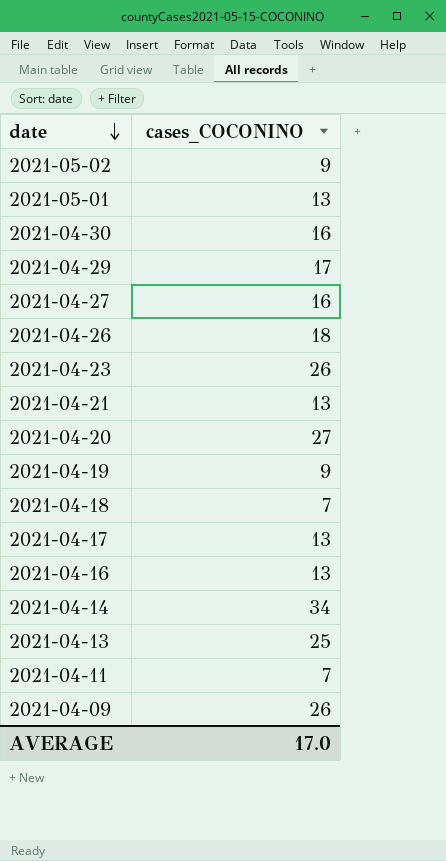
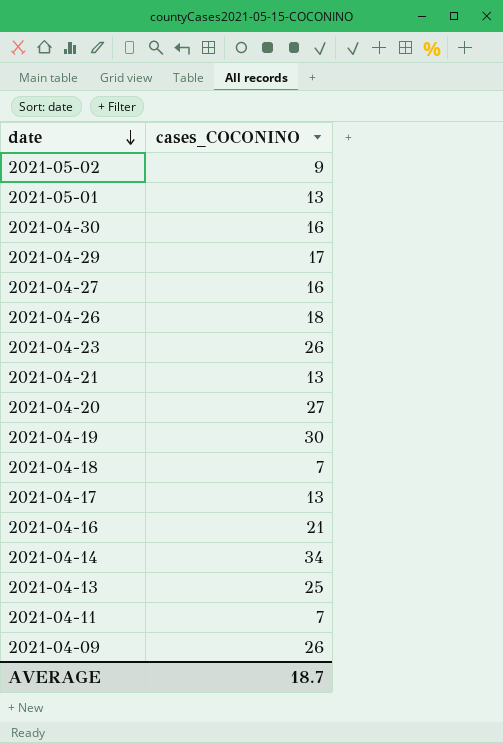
2021-04-19 | cases_COCONINO: 9 -> 30
2021-04-16 | cases_COCONINO: 13 -> 21
AVERAGE | cases_COCONINO: 17.0 -> 18.7

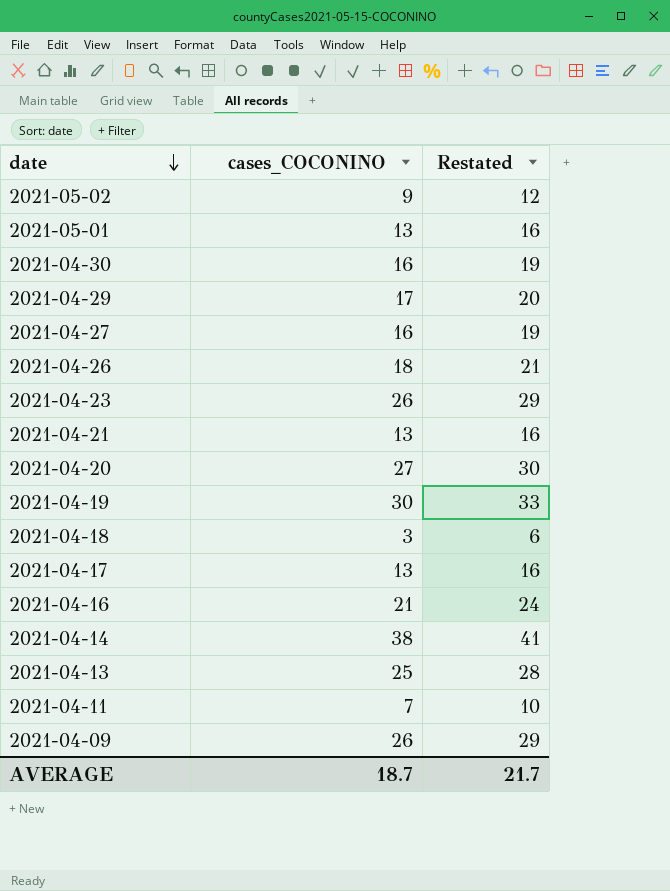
column Restated | formula: none -> [cases_COCONINO] + 3
2021-04-18 | cases_COCONINO: 7 -> 3
2021-04-14 | cases_COCONINO: 34 -> 38

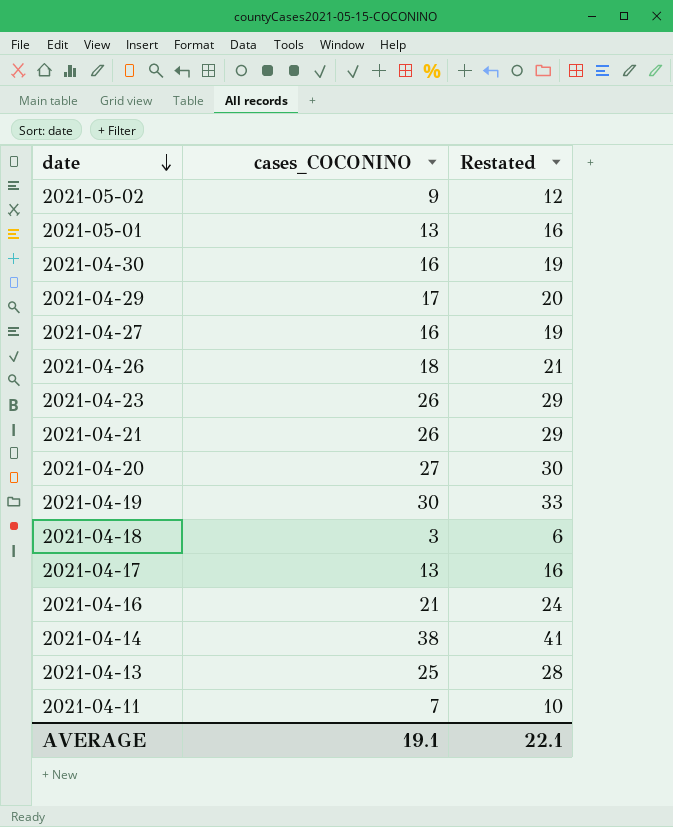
row 2021-04-09: 26 | 29 -> none
2021-04-21 | cases_COCONINO: 13 -> 26
2021-04-21 | Restated: 16 -> 29
AVERAGE | cases_COCONINO: 18.7 -> 19.1
AVERAGE | Restated: 21.7 -> 22.1

